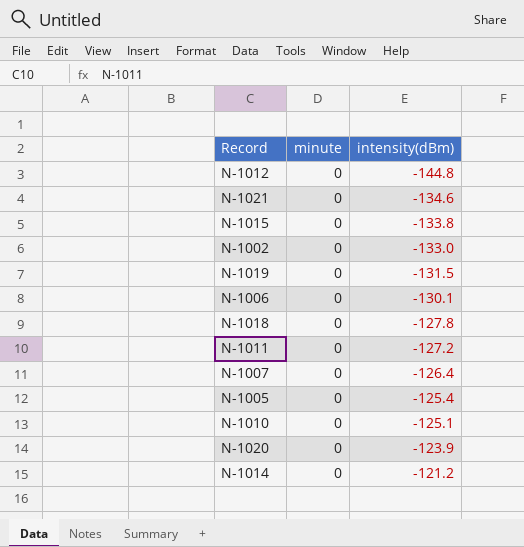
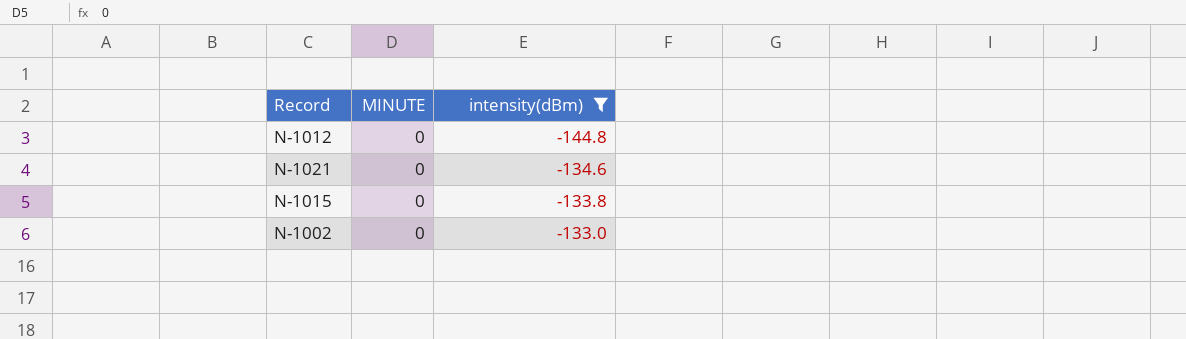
filter: none -> intensity(dBm) <= -133.0
column name: minute -> MINUTE

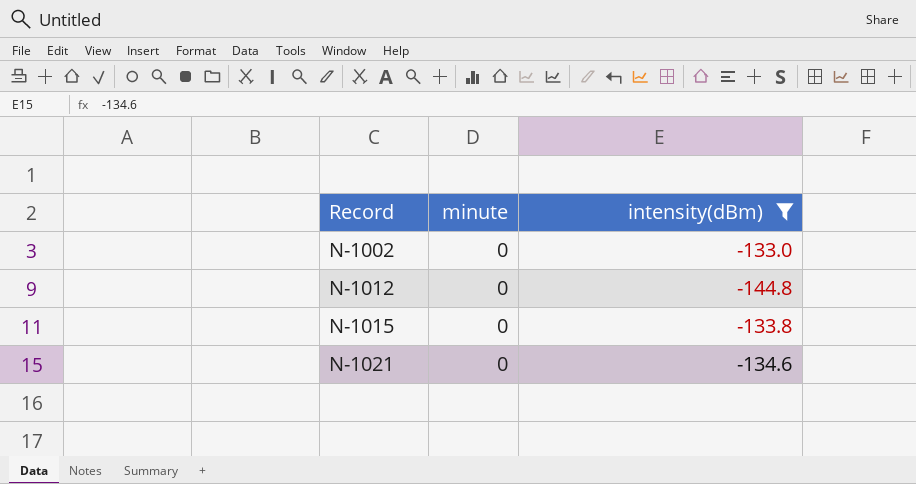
row order: intensity(dBm) ascending -> Record ascending
column name: MINUTE -> minute

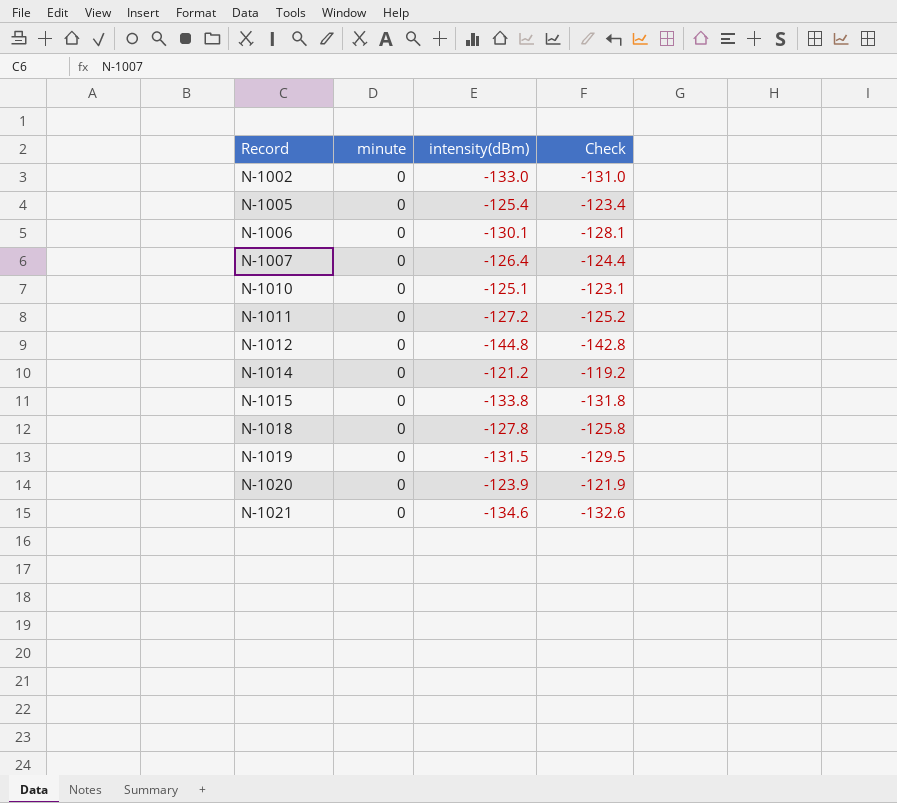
filter: intensity(dBm) <= -133.0 -> none
column Check | formula: none -> [intensity(dBm)] + 2

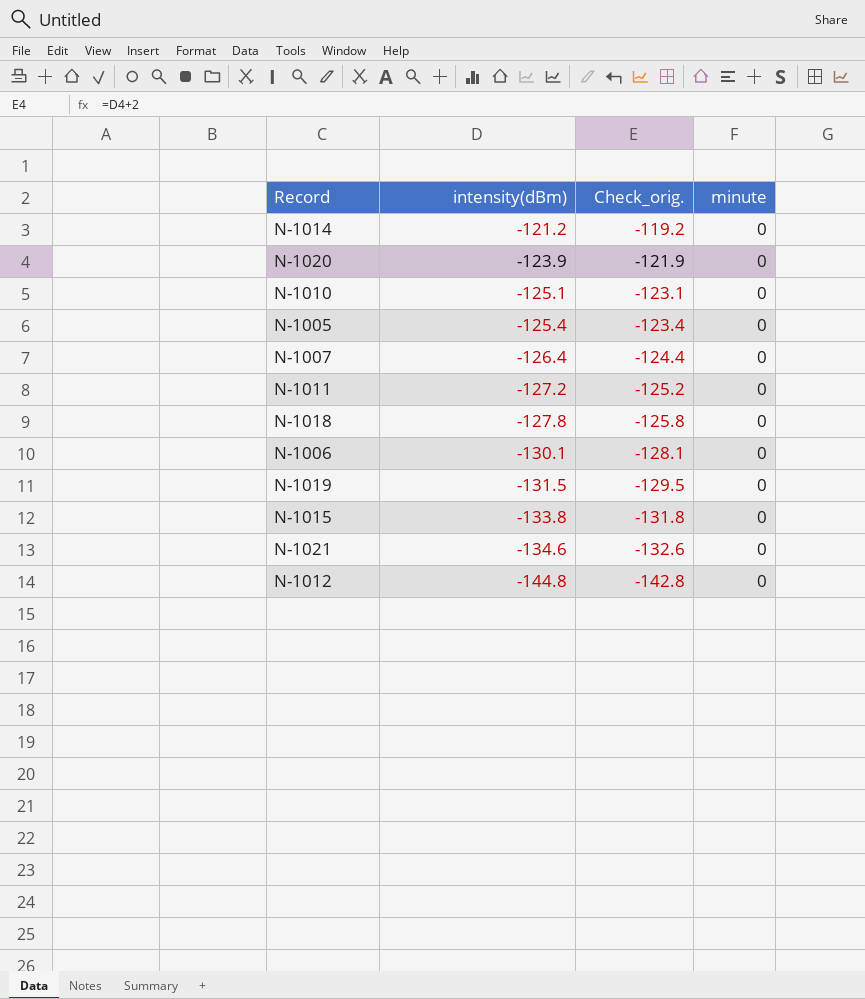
row order: Record ascending -> intensity(dBm) descending
column name: Check -> Check_orig.
column minute | position: 2 -> 4
row N-1002: 0 | -133.0 | -131.0 -> none

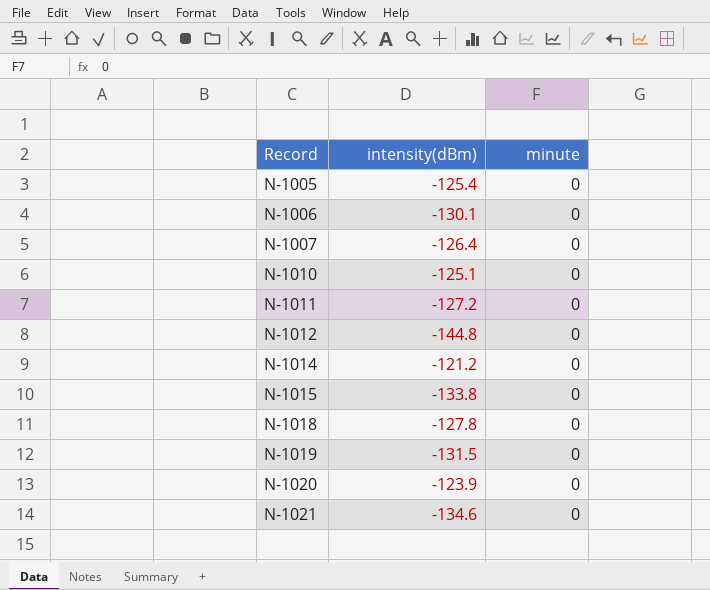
row order: intensity(dBm) descending -> Record ascending
column Check_orig. | formula: [intensity(dBm)] + 2 -> none

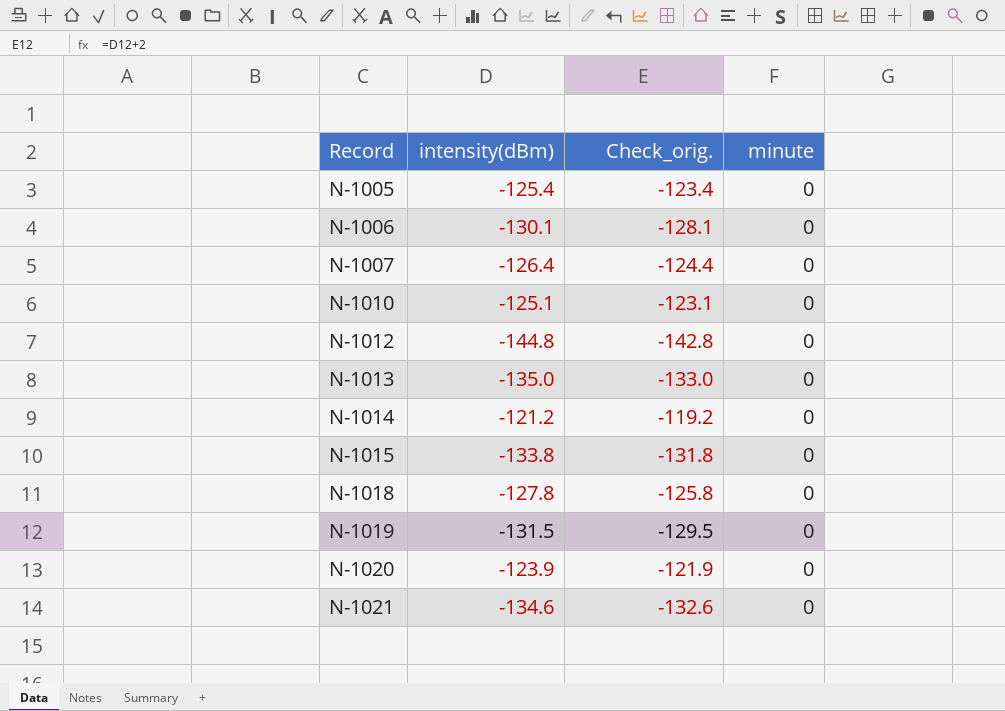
column Check_orig. | formula: none -> [intensity(dBm)] + 2
row N-1011: -127.2 | 0 -> none
row N-1013: none -> -135.0 | -133.0 | 0

